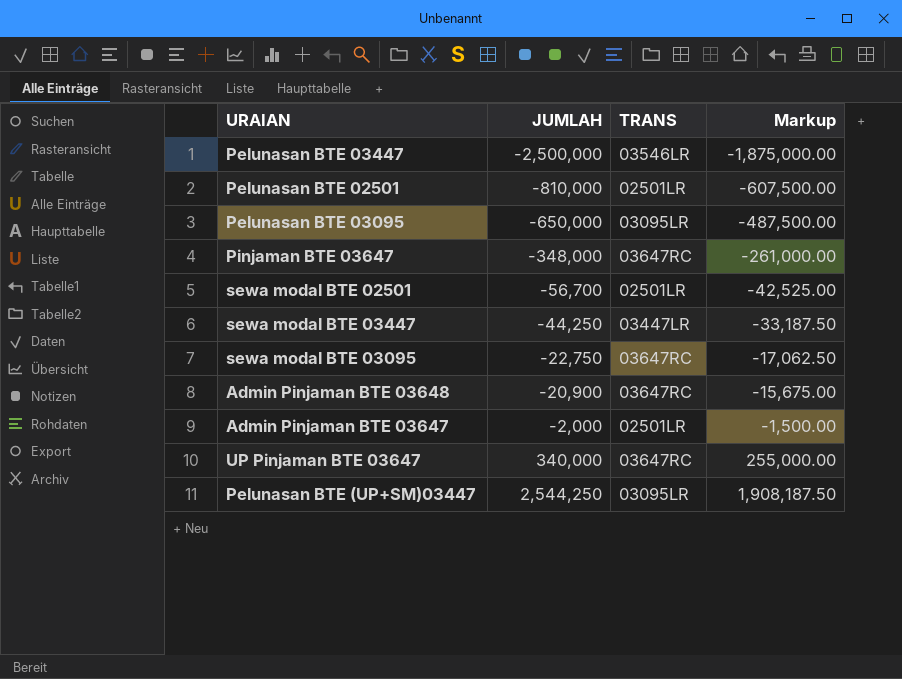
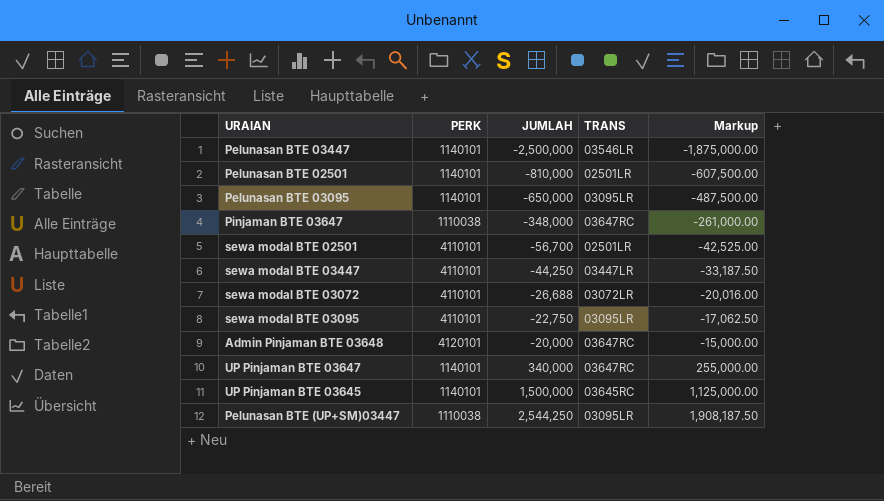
column PERK | position: none -> 2
row Admin Pinjaman BTE 03647: -2,000 | 02501LR | -1,500.00 -> none
row sewa modal BTE 03072: none -> 4110101 | -26,688 | 03072LR | -20,016.00
sewa modal BTE 03095 | TRANS: 03647RC -> 03095LR
Admin Pinjaman BTE 03648 | JUMLAH: -20,900 -> -20,000
Admin Pinjaman BTE 03648 | Markup: -15,675.00 -> -15,000.00
row UP Pinjaman BTE 03645: none -> 1140101 | 1,500,000 | 03645RC | 1,125,000.00

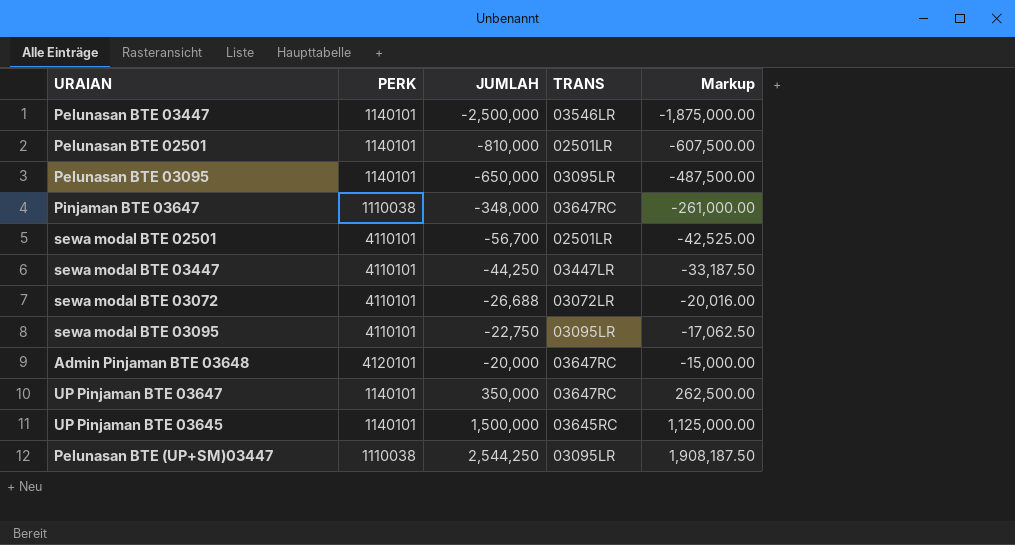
UP Pinjaman BTE 03647 | JUMLAH: 340,000 -> 350,000
UP Pinjaman BTE 03647 | Markup: 255,000.00 -> 262,500.00

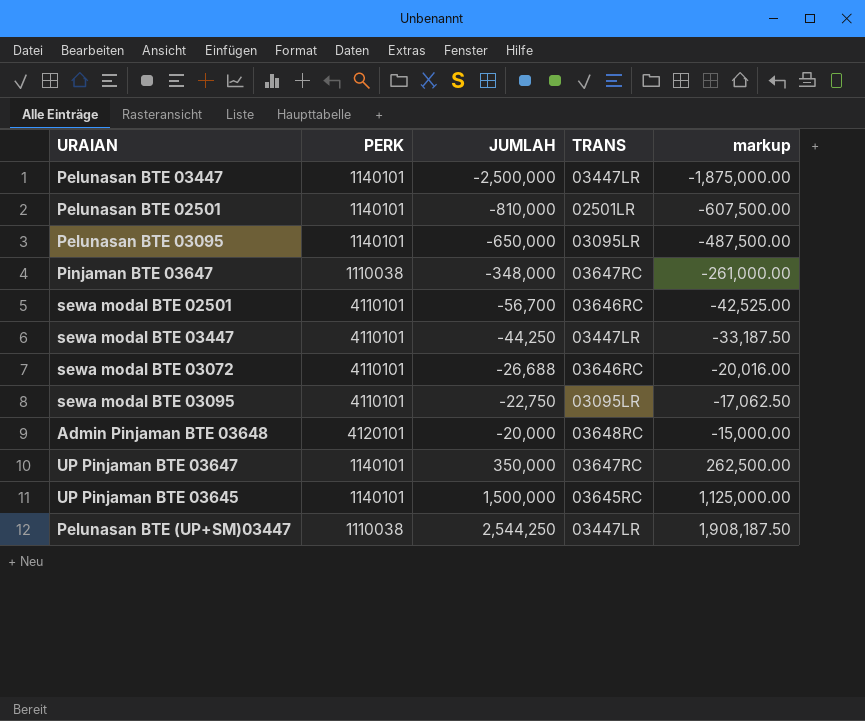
column name: Markup -> markup
Pelunasan BTE 03447 | TRANS: 03546LR -> 03447LR
sewa modal BTE 02501 | TRANS: 02501LR -> 03646RC
sewa modal BTE 03072 | TRANS: 03072LR -> 03646RC
Admin Pinjaman BTE 03648 | TRANS: 03647RC -> 03648RC
Pelunasan BTE (UP+SM)03447 | TRANS: 03095LR -> 03447LR

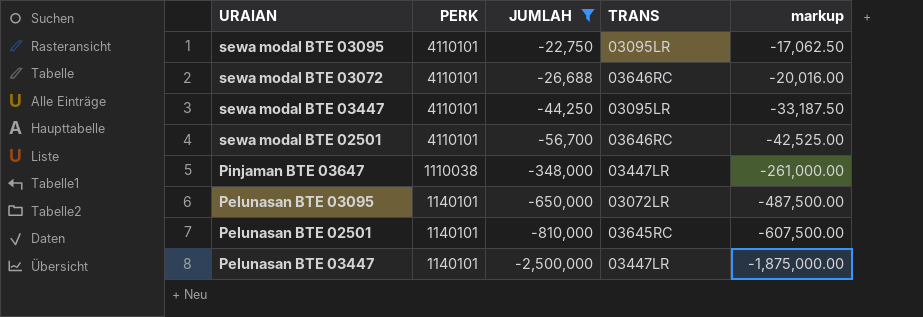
filter: none -> JUMLAH <= -22,750
row order: JUMLAH ascending -> JUMLAH descending
sewa modal BTE 03447 | TRANS: 03447LR -> 03095LR
Pinjaman BTE 03647 | TRANS: 03647RC -> 03447LR
Pelunasan BTE 03095 | TRANS: 03095LR -> 03072LR
Pelunasan BTE 02501 | TRANS: 02501LR -> 03645RC

